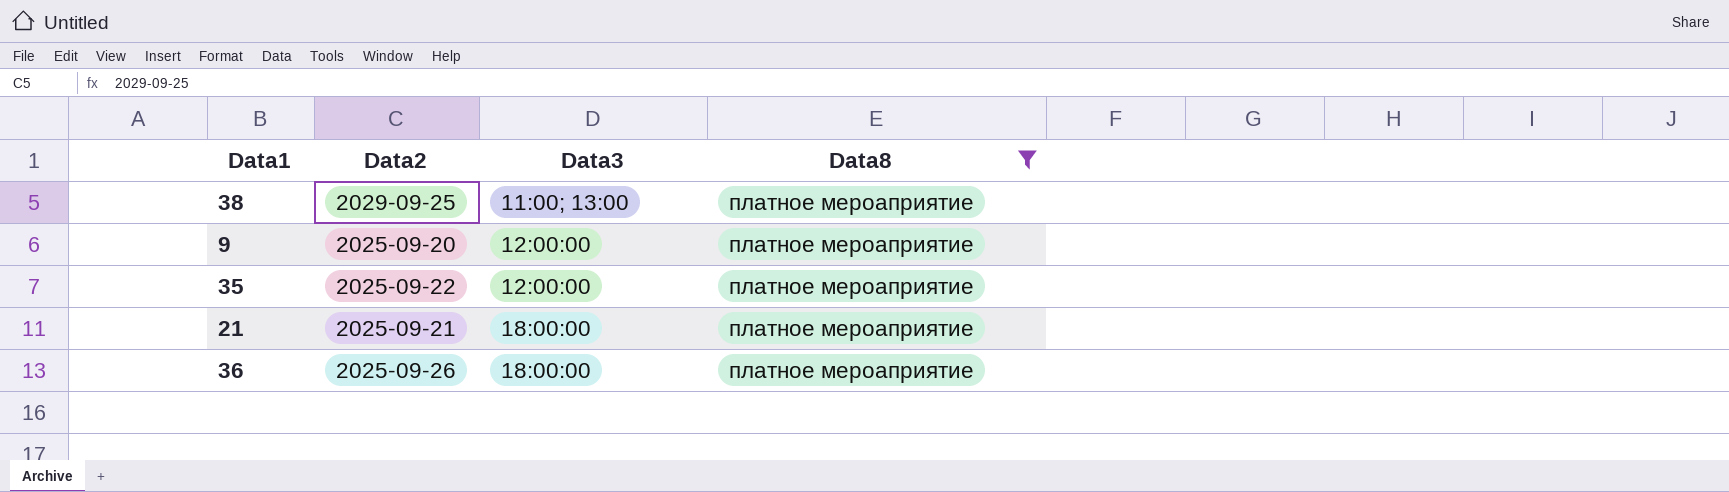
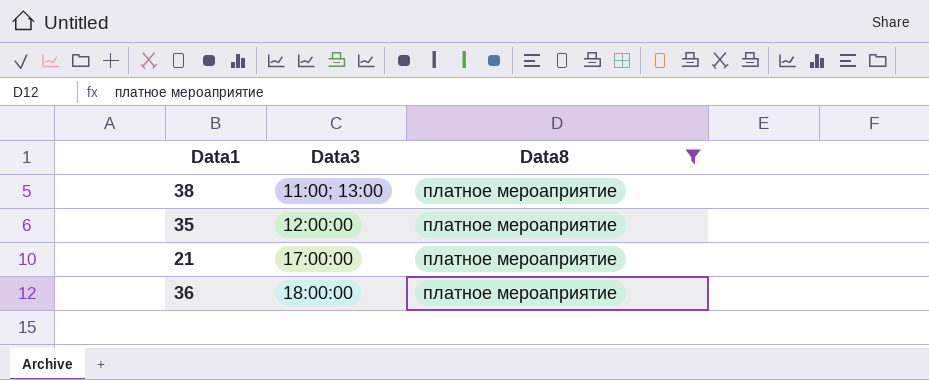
column Data2 | position: 2 -> none
row 9: 2025-09-20 | 12:00:00 | платное мероаприятие -> none
21 | Data3: 18:00:00 -> 17:00:00

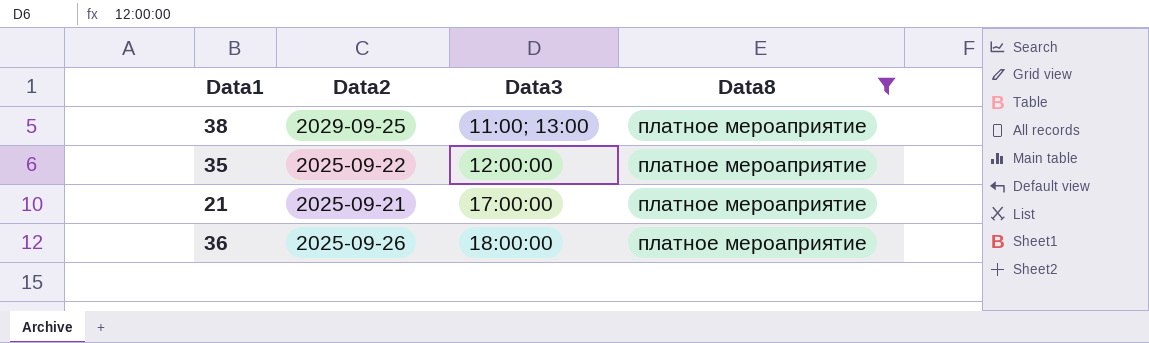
column Data2 | position: none -> 2

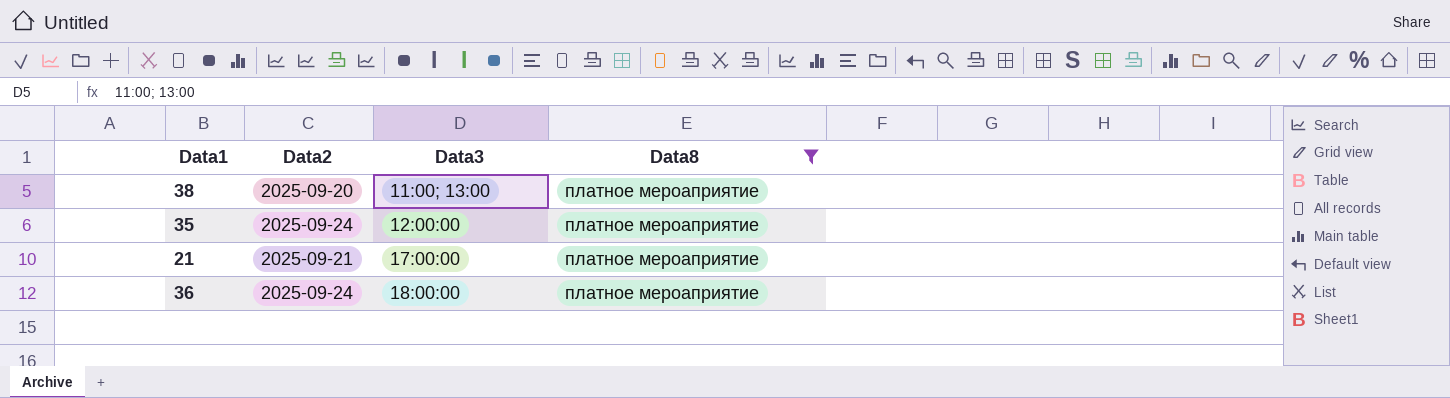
38 | Data2: 2029-09-25 -> 2025-09-20
35 | Data2: 2025-09-22 -> 2025-09-24
36 | Data2: 2025-09-26 -> 2025-09-24

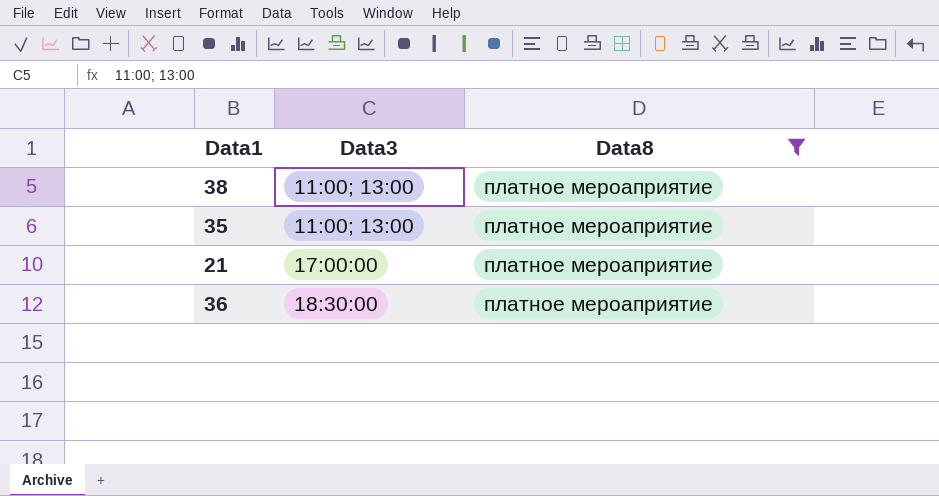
column Data2 | position: 2 -> none
35 | Data3: 12:00:00 -> 11:00; 13:00
36 | Data3: 18:00:00 -> 18:30:00

